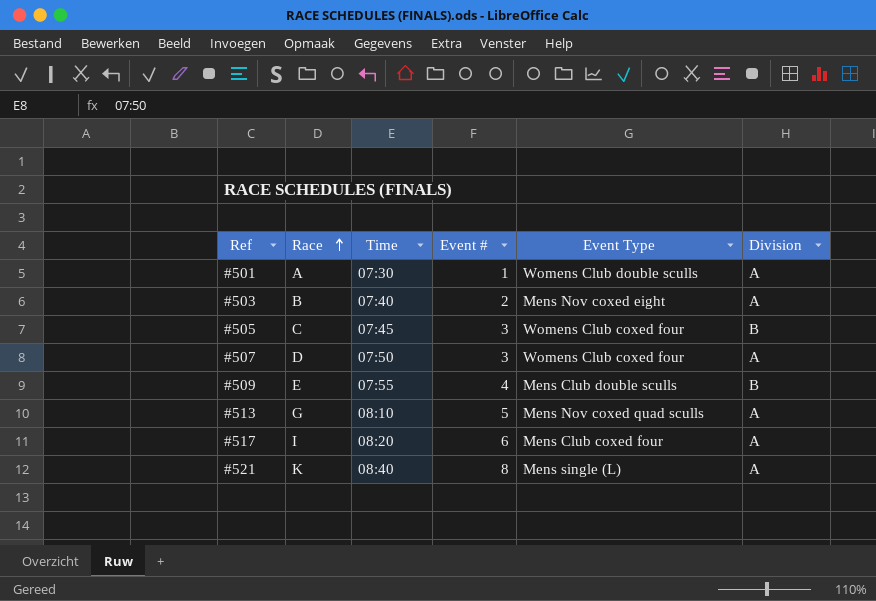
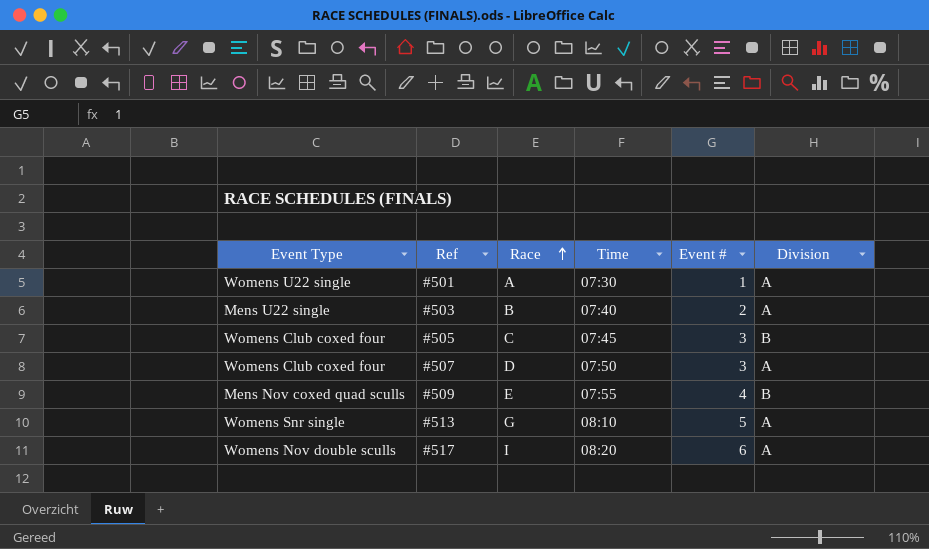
column Event Type | position: 5 -> 1
row #521: K | 08:40 | 8 | Mens single (L) | A -> none
#501 | Event Type: Womens Club double sculls -> Womens U22 single
#503 | Event Type: Mens Nov coxed eight -> Mens U22 single
#509 | Event Type: Mens Club double sculls -> Mens Nov coxed quad sculls
#513 | Event Type: Mens Nov coxed quad sculls -> Womens Snr single
#517 | Event Type: Mens Club coxed four -> Womens Nov double sculls

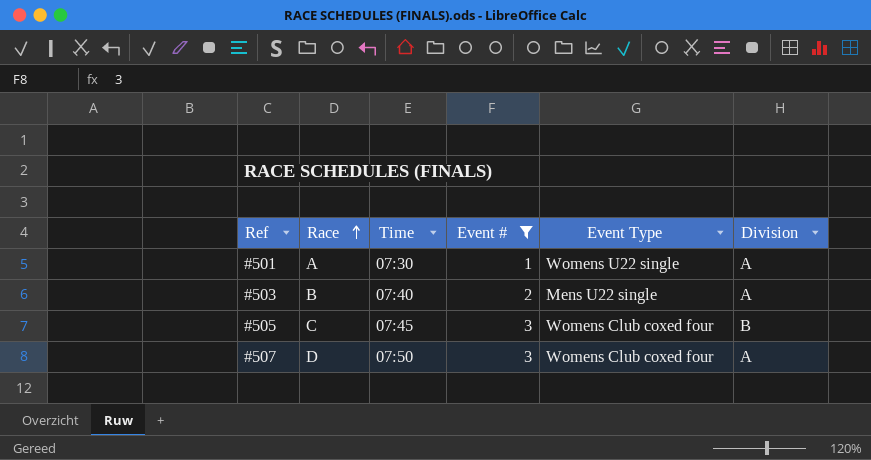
filter: none -> Event # <= 3
column Event Type | position: 1 -> 5

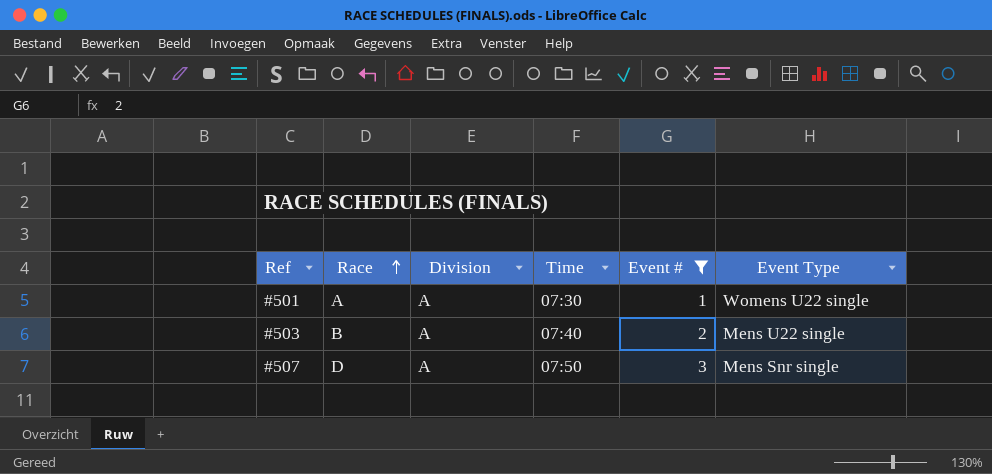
column Division | position: 6 -> 3
row #505: C | 07:45 | 3 | Womens Club coxed four | B -> none
#507 | Event Type: Womens Club coxed four -> Mens Snr single

